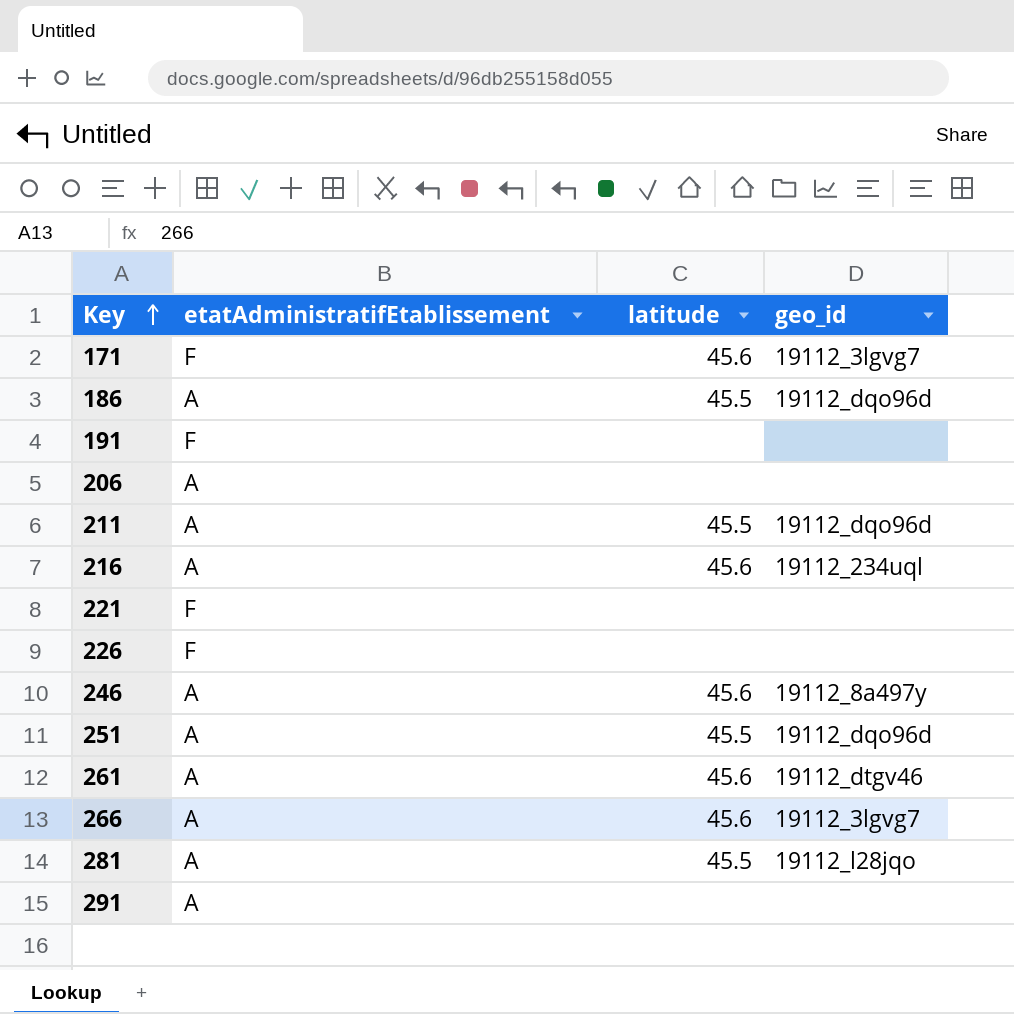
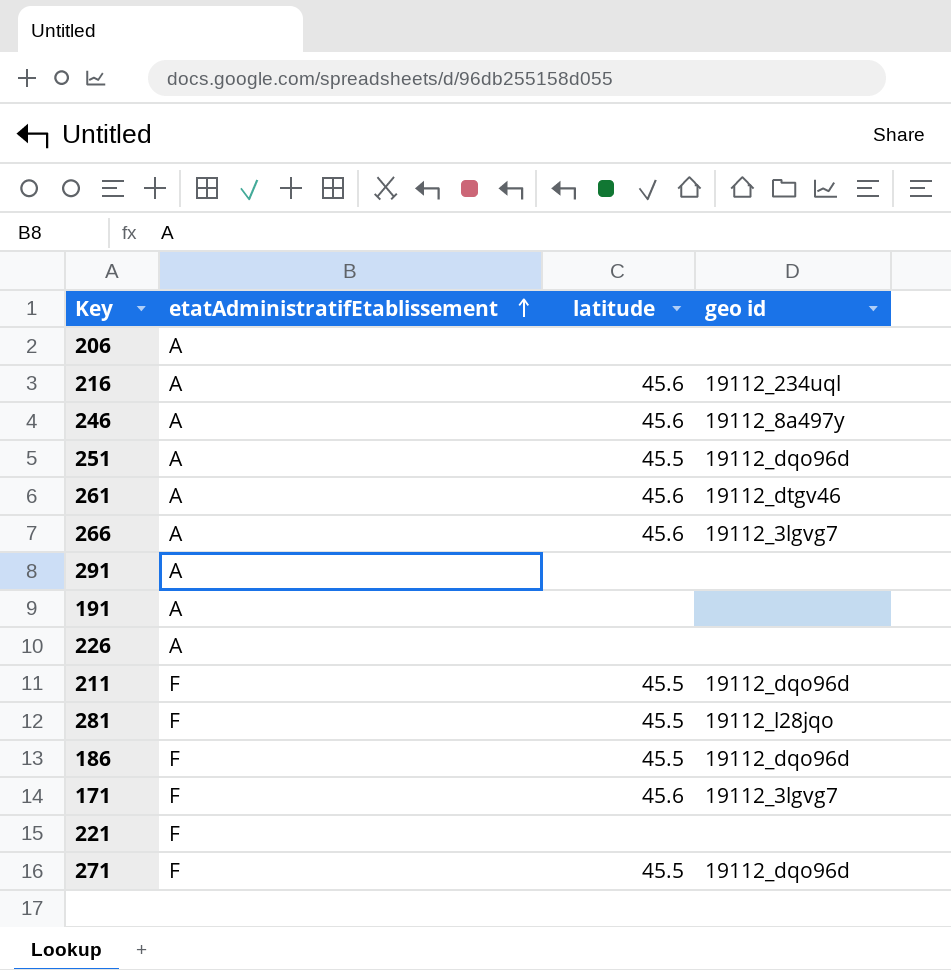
row order: Key ascending -> etatAdministratifEtablissement ascending
column name: geo_id -> geo id
191 | etatAdministratifEtablissement: F -> A
226 | etatAdministratifEtablissement: F -> A
211 | etatAdministratifEtablissement: A -> F
281 | etatAdministratifEtablissement: A -> F
186 | etatAdministratifEtablissement: A -> F
row 271: none -> F | 45.5 | 19112_dqo96d

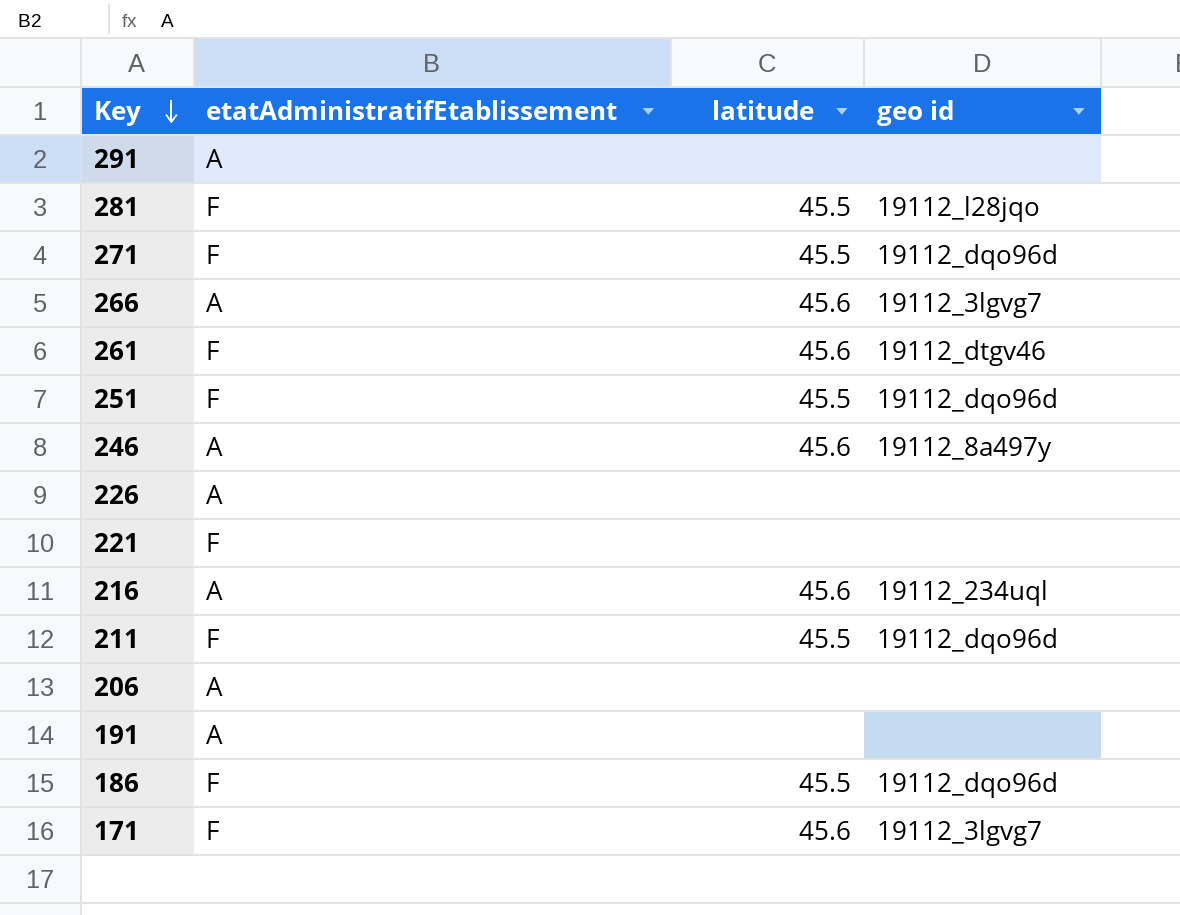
row order: etatAdministratifEtablissement ascending -> Key descending
261 | etatAdministratifEtablissement: A -> F
251 | etatAdministratifEtablissement: A -> F

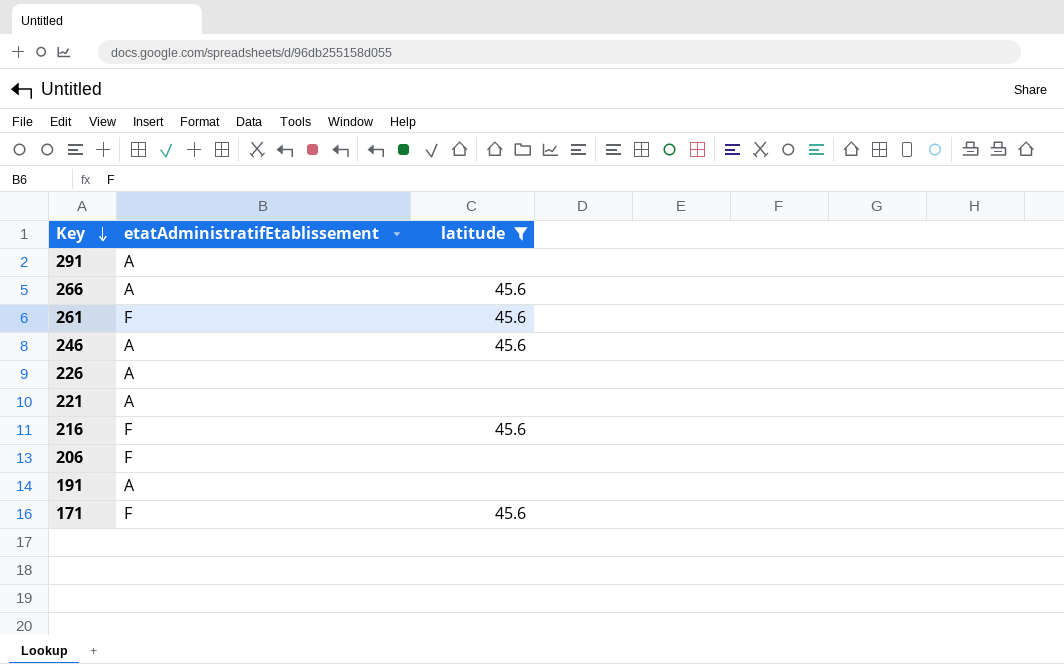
filter: none -> latitude != 45.5
column geo id | position: 4 -> none
221 | etatAdministratifEtablissement: F -> A
216 | etatAdministratifEtablissement: A -> F
206 | etatAdministratifEtablissement: A -> F

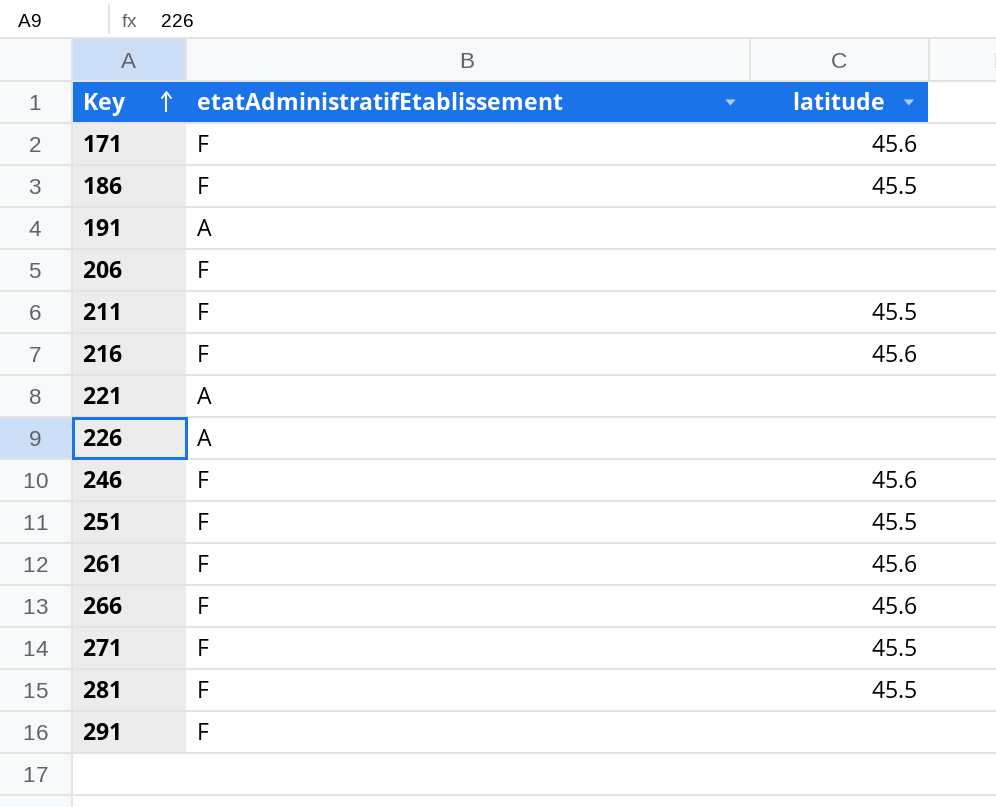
filter: latitude != 45.5 -> none
row order: Key descending -> Key ascending
246 | etatAdministratifEtablissement: A -> F
266 | etatAdministratifEtablissement: A -> F
291 | etatAdministratifEtablissement: A -> F

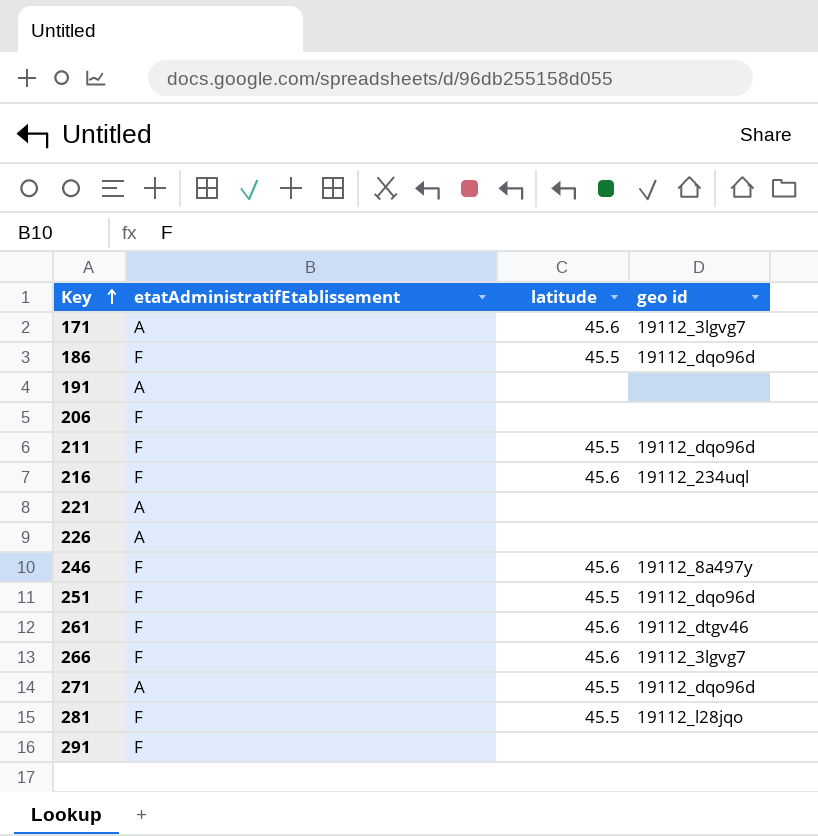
column geo id | position: none -> 4
171 | etatAdministratifEtablissement: F -> A
271 | etatAdministratifEtablissement: F -> A

